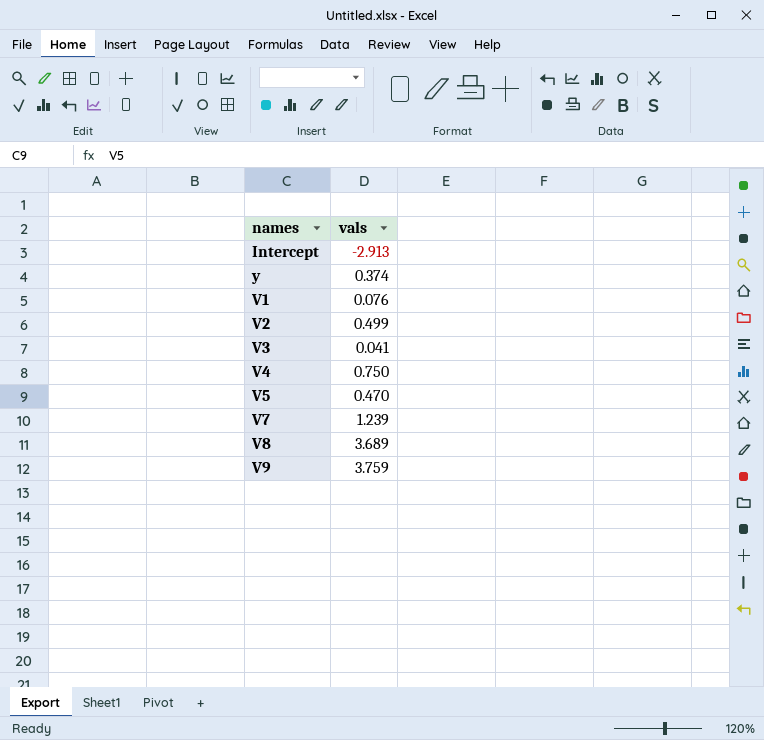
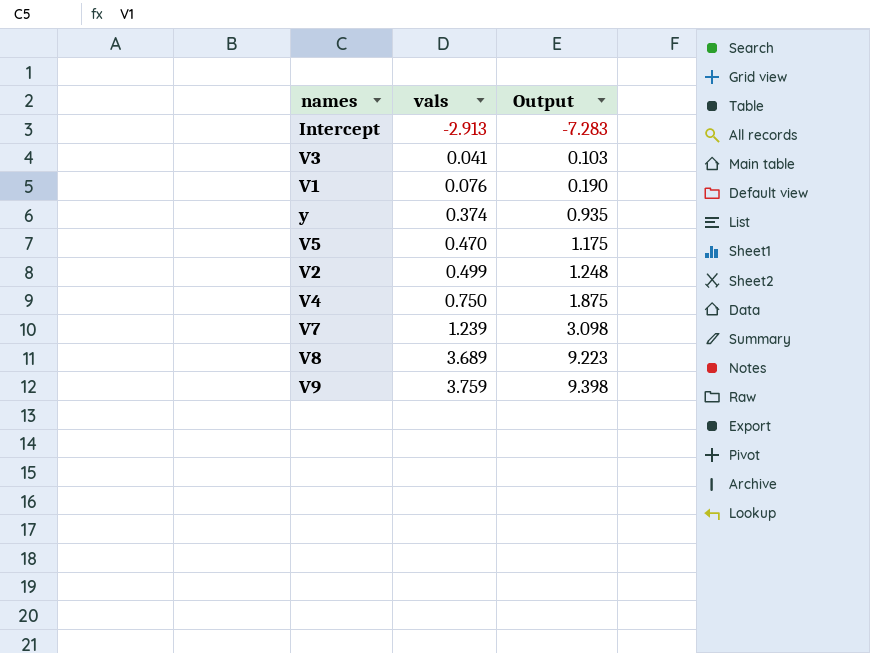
row order: none -> vals ascending
column Output | formula: none -> [vals] * 2.5

